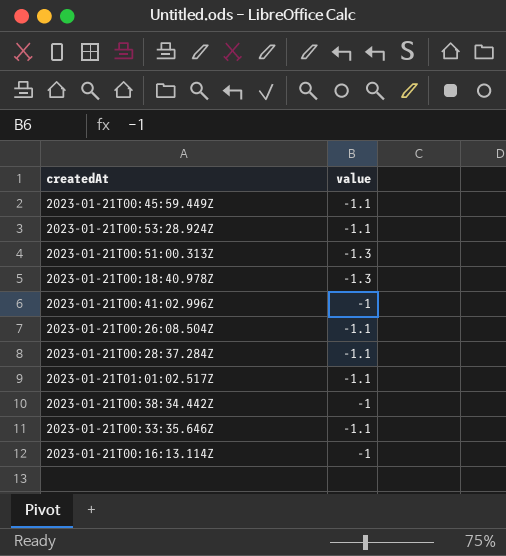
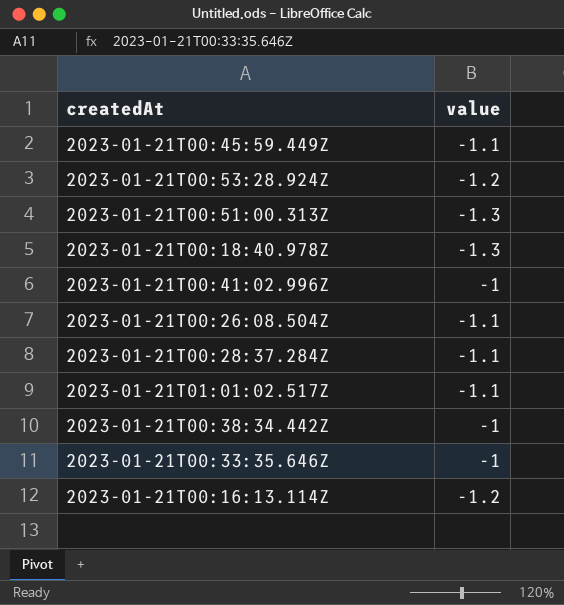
2023-01-21T00:53:28.924Z | value: -1.1 -> -1.2
2023-01-21T00:33:35.646Z | value: -1.1 -> -1
2023-01-21T00:16:13.114Z | value: -1 -> -1.2

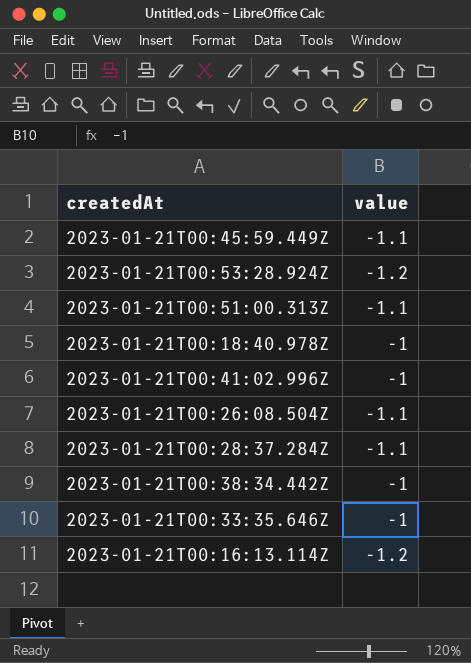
row 2023-01-21T01:01:02.517Z: -1.1 -> none
2023-01-21T00:51:00.313Z | value: -1.3 -> -1.1
2023-01-21T00:18:40.978Z | value: -1.3 -> -1

